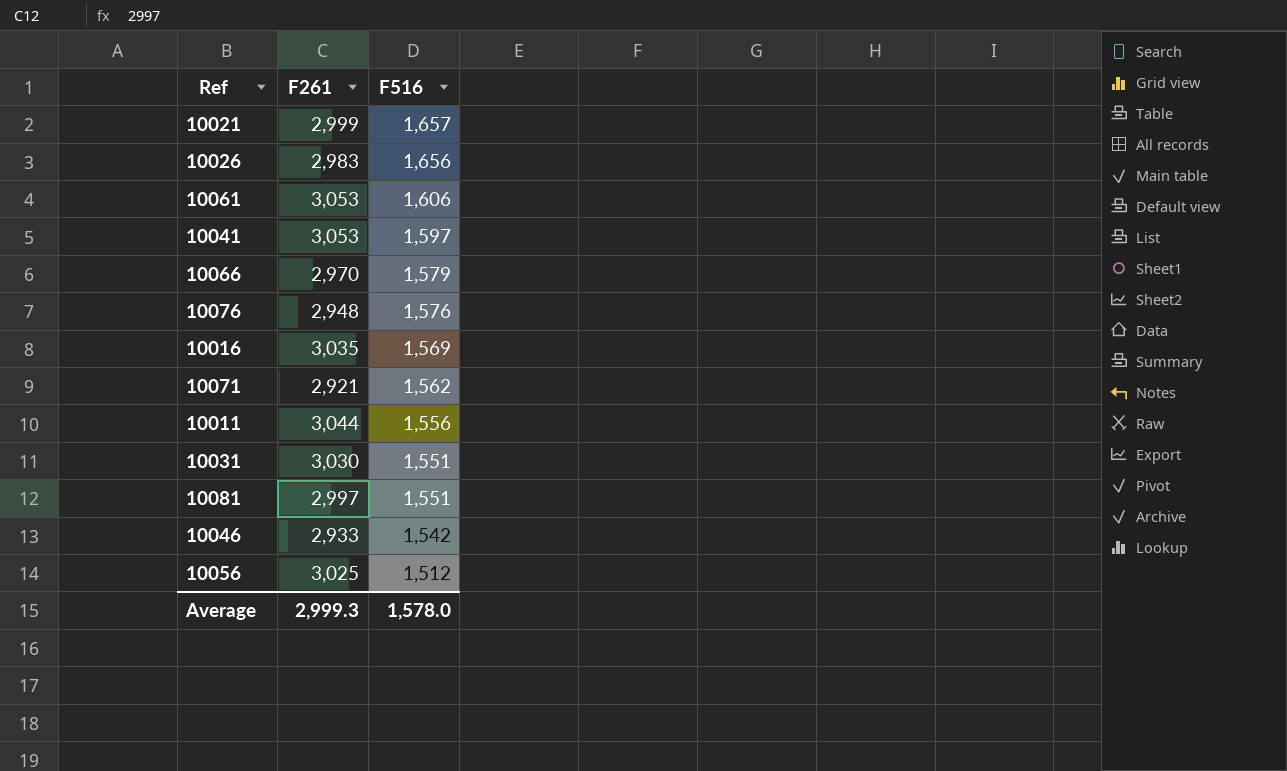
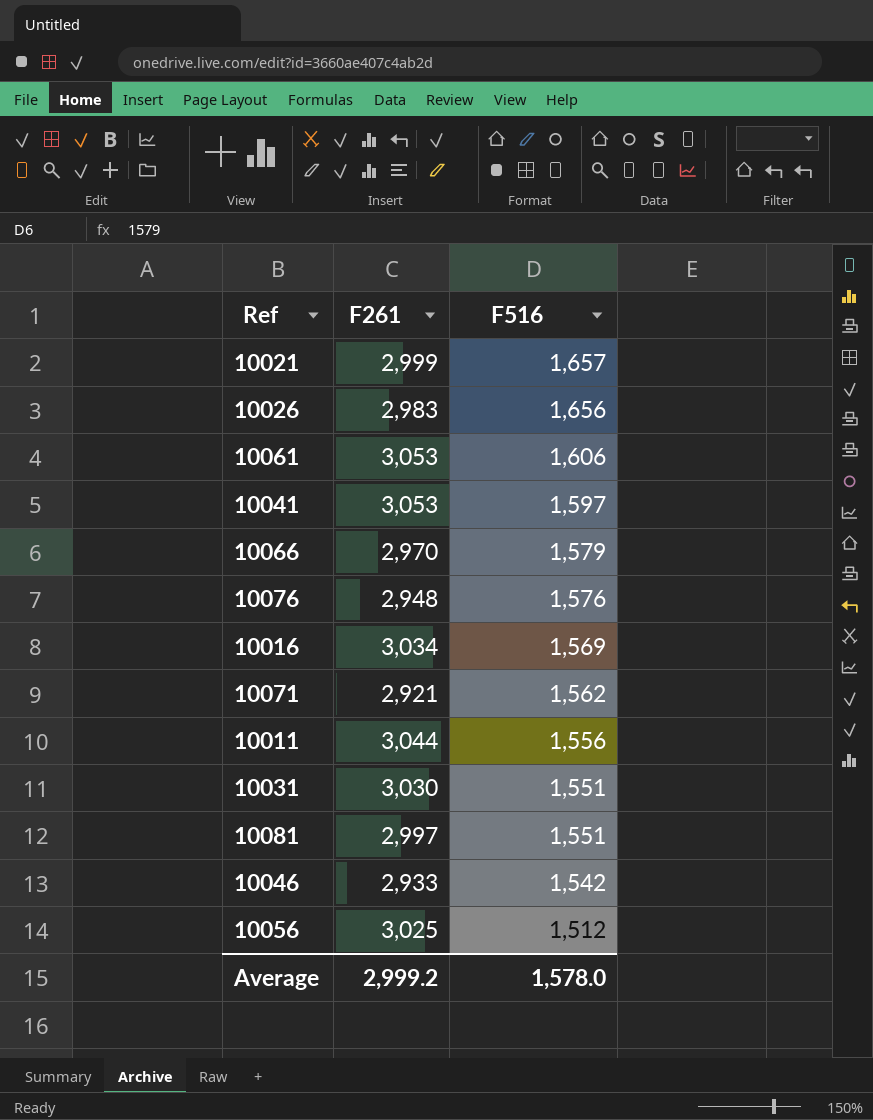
10016 | F261: 3,035 -> 3,034
Average | F261: 2,999.3 -> 2,999.2

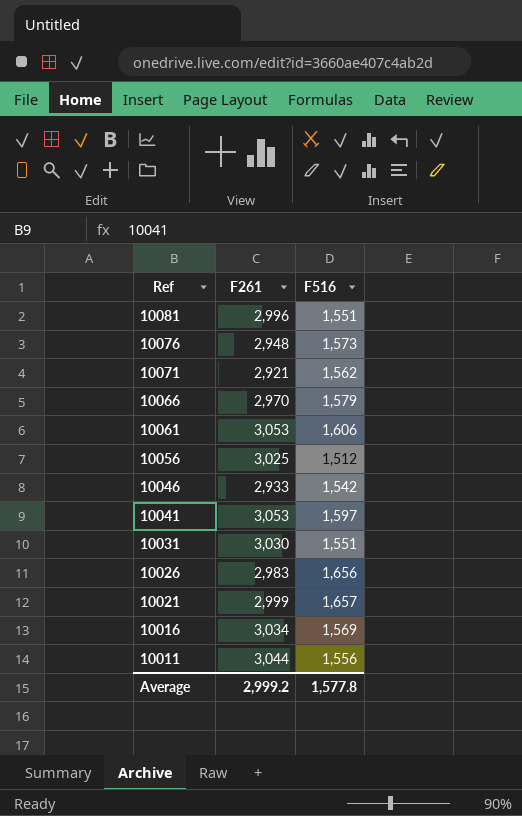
row order: F516 descending -> Ref descending
10081 | F261: 2,997 -> 2,996
10076 | F516: 1,576 -> 1,573
Average | F516: 1,578.0 -> 1,577.8

